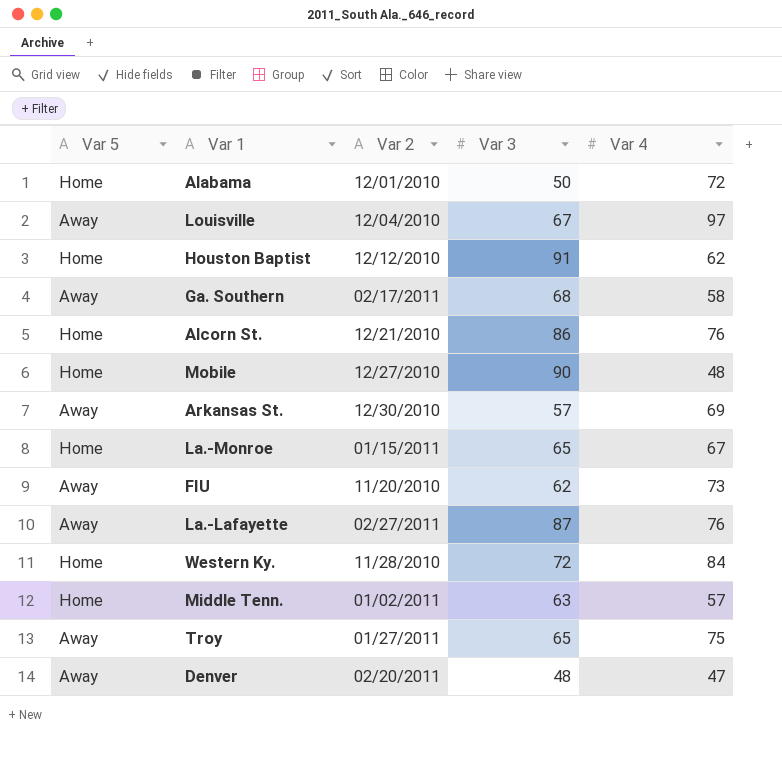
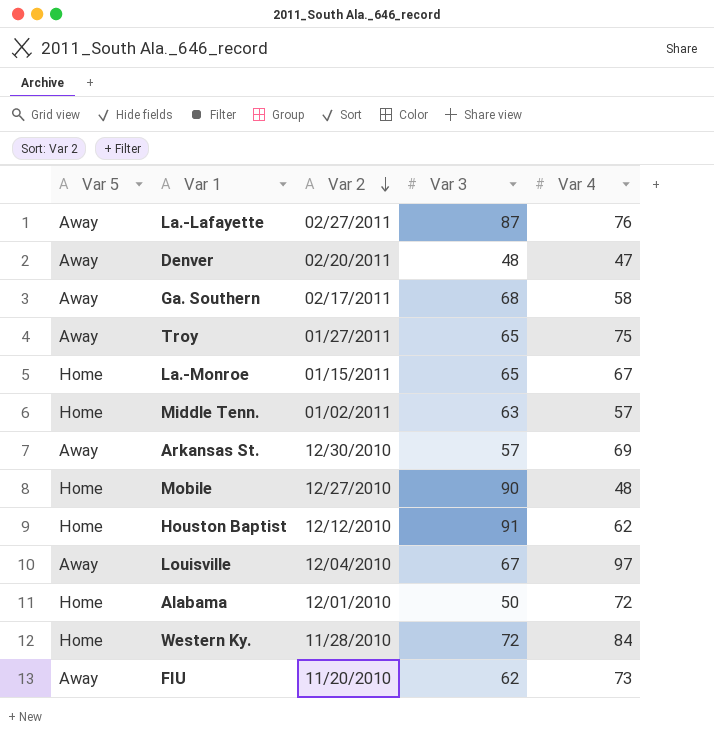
row order: none -> Var 2 descending
row Alcorn St.: Home | 12/21/2010 | 86 | 76 -> none

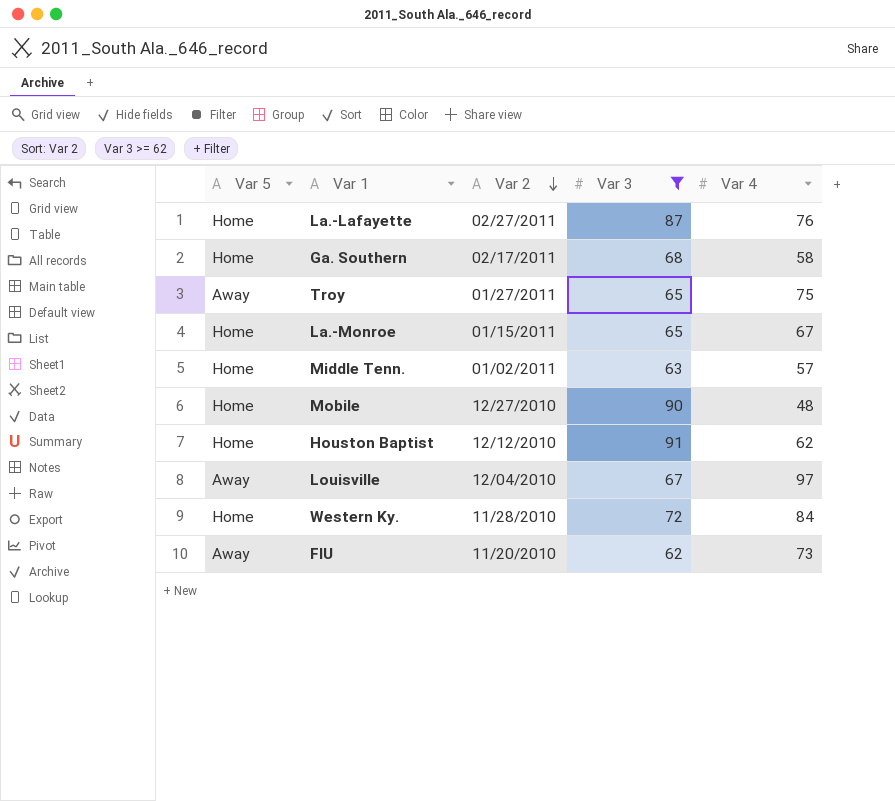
filter: none -> Var 3 >= 62
La.-Lafayette | Var 5: Away -> Home
Ga. Southern | Var 5: Away -> Home

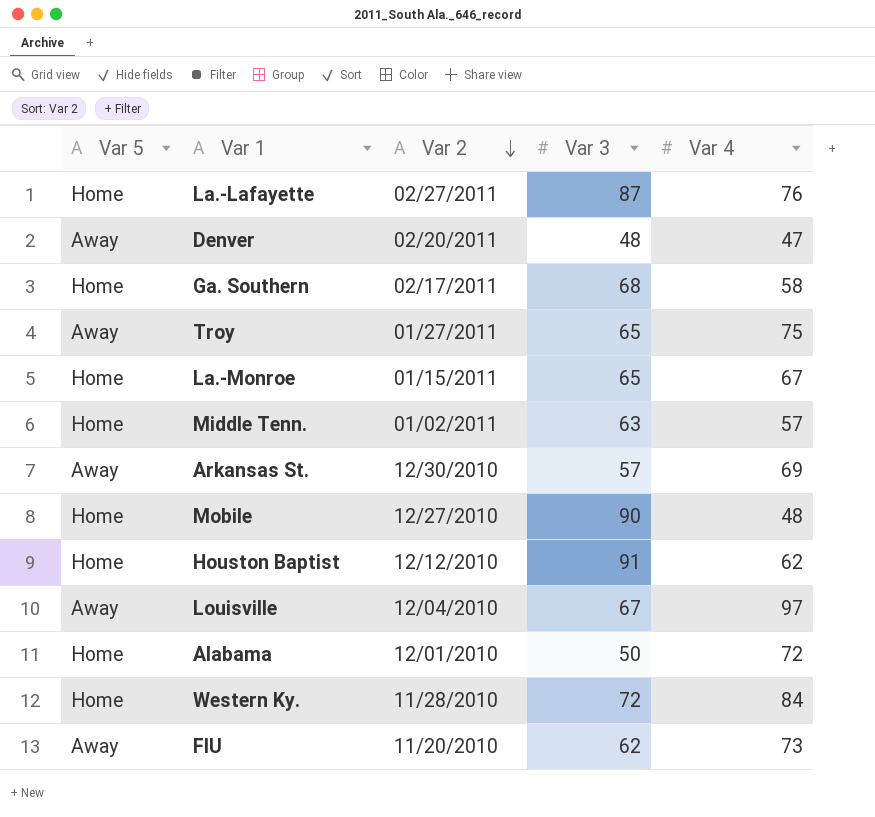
filter: Var 3 >= 62 -> none

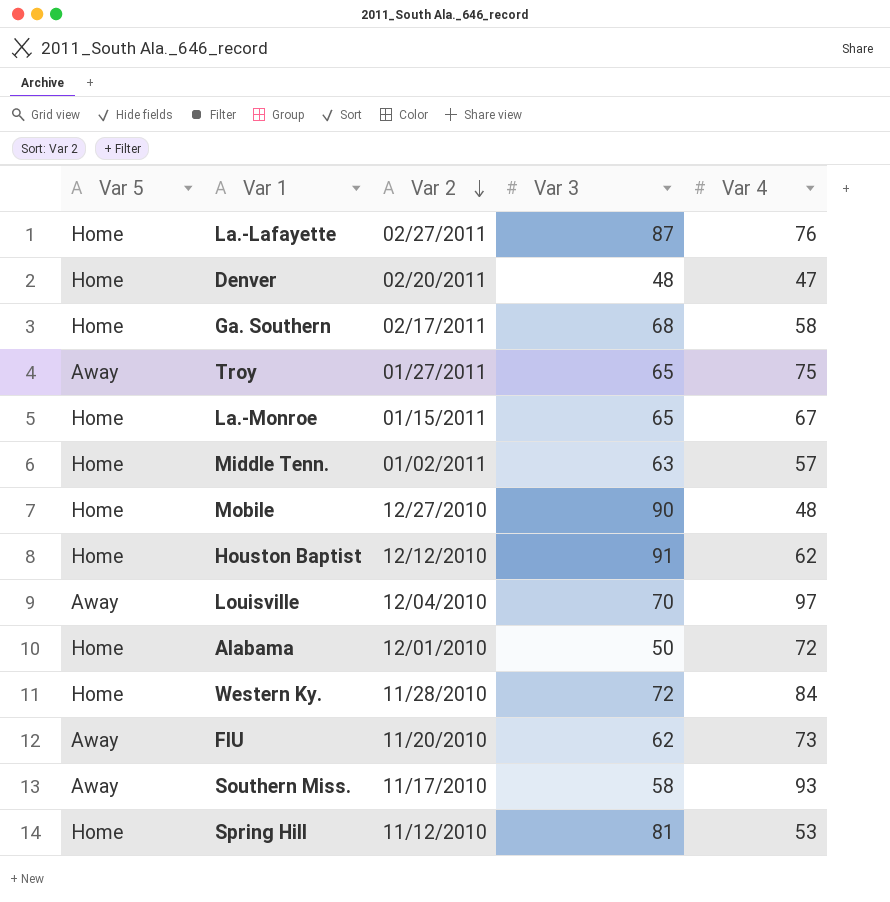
row Arkansas St.: Away | 12/30/2010 | 57 | 69 -> none
Denver | Var 5: Away -> Home
Louisville | Var 3: 67 -> 70
row Southern Miss.: none -> Away | 11/17/2010 | 58 | 93
row Spring Hill: none -> Home | 11/12/2010 | 81 | 53

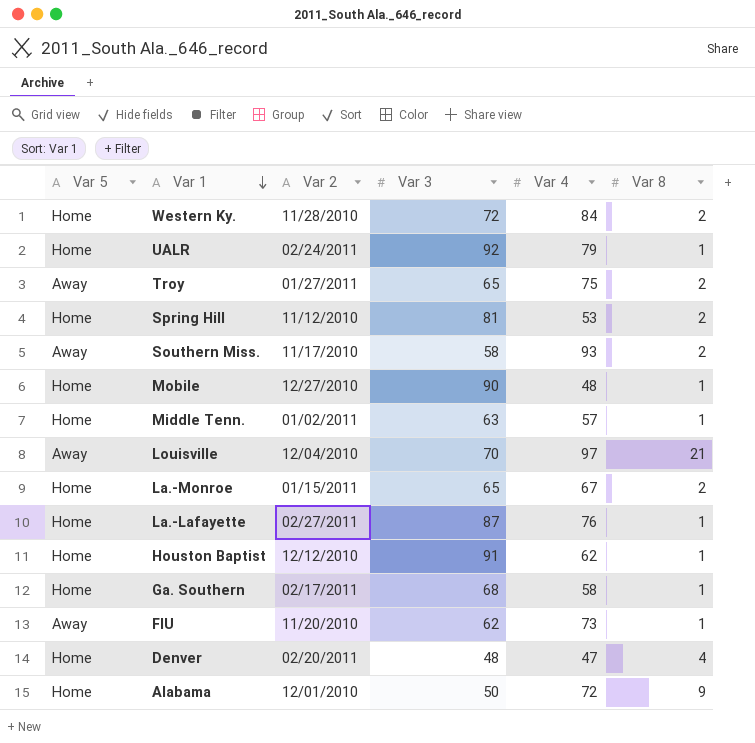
row order: Var 2 descending -> Var 1 descending
column Var 8 | position: none -> 6
row UALR: none -> Home | 02/24/2011 | 92 | 79 | 1

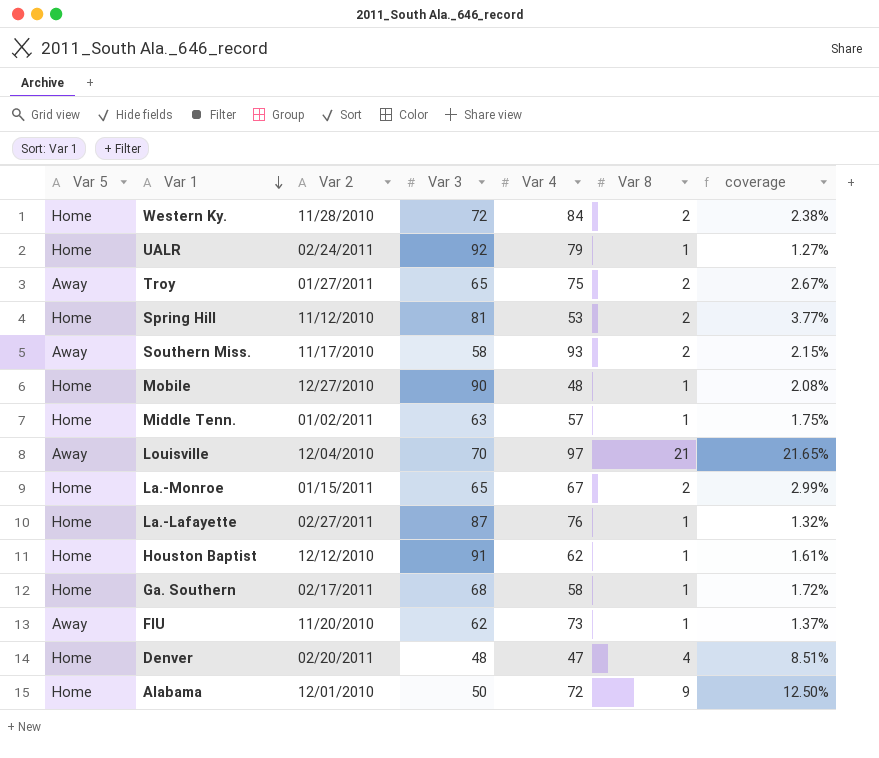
column coverage | formula: none -> [Var 8] / [Var 4]

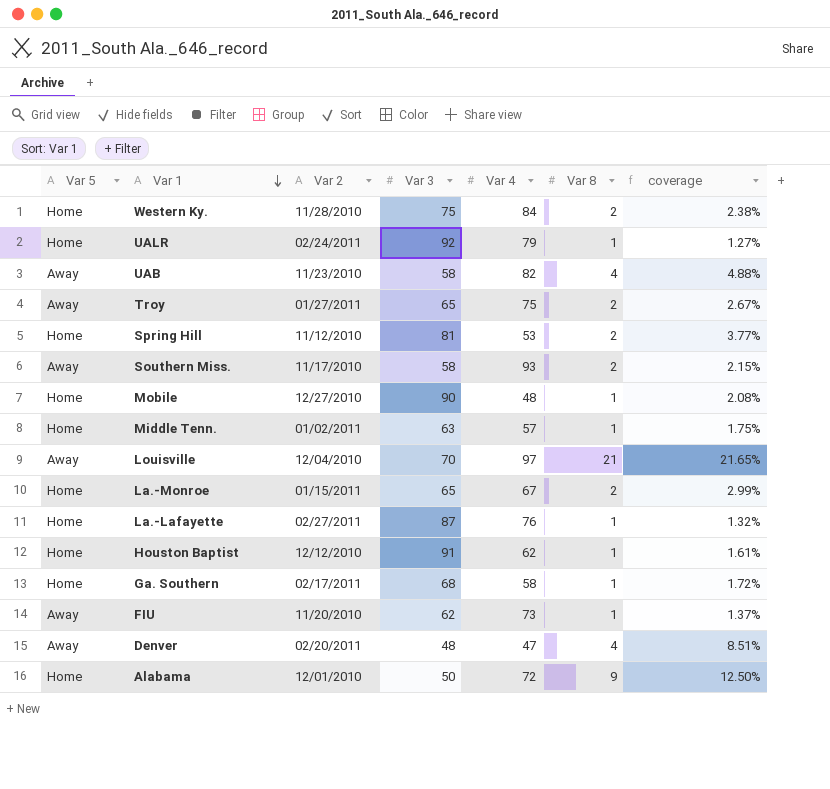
Western Ky. | Var 3: 72 -> 75
row UAB: none -> Away | 11/23/2010 | 58 | 82 | 4 | 4.88%
Denver | Var 5: Home -> Away

